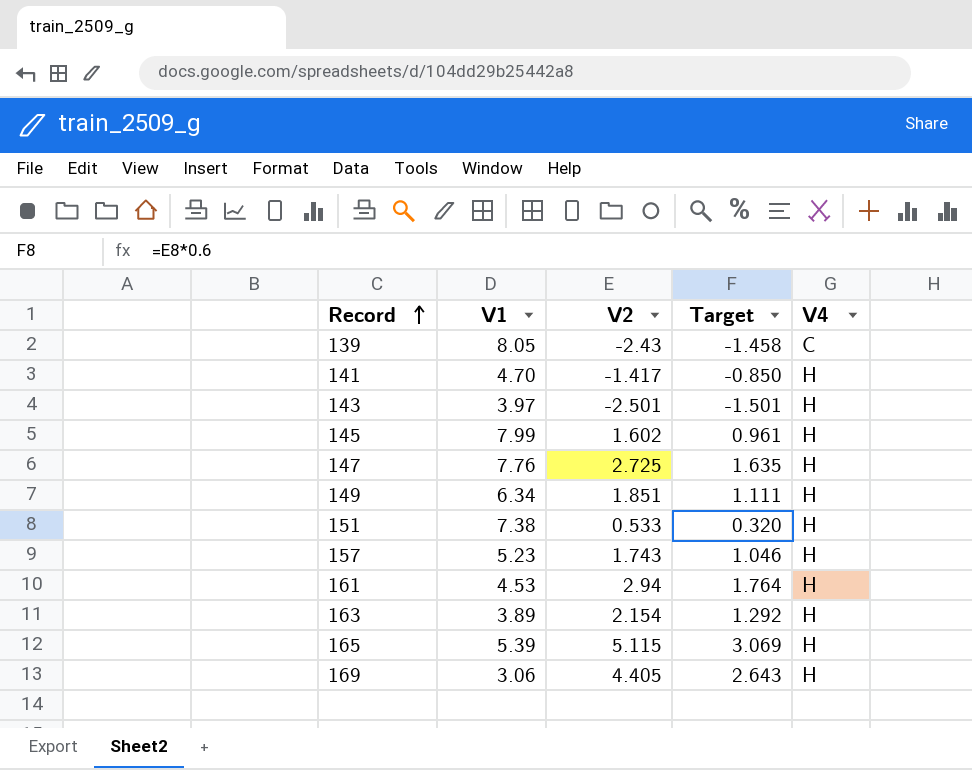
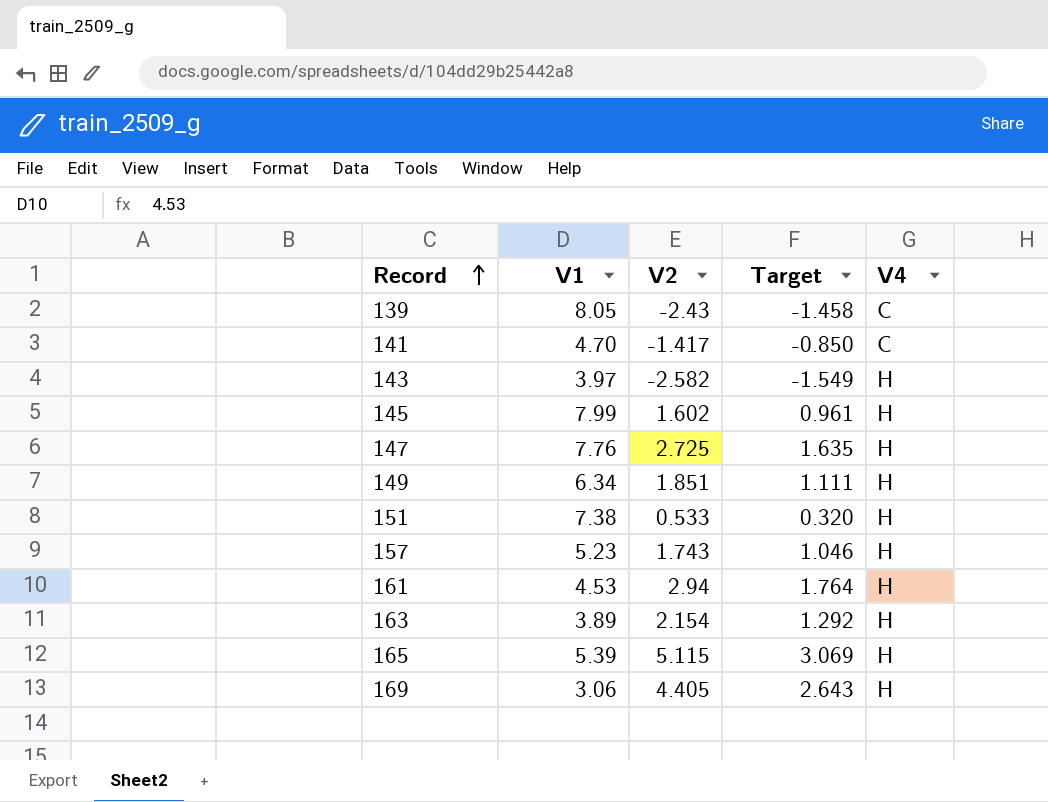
141 | V4: H -> C
143 | V2: -2.501 -> -2.582
143 | Target: -1.501 -> -1.549

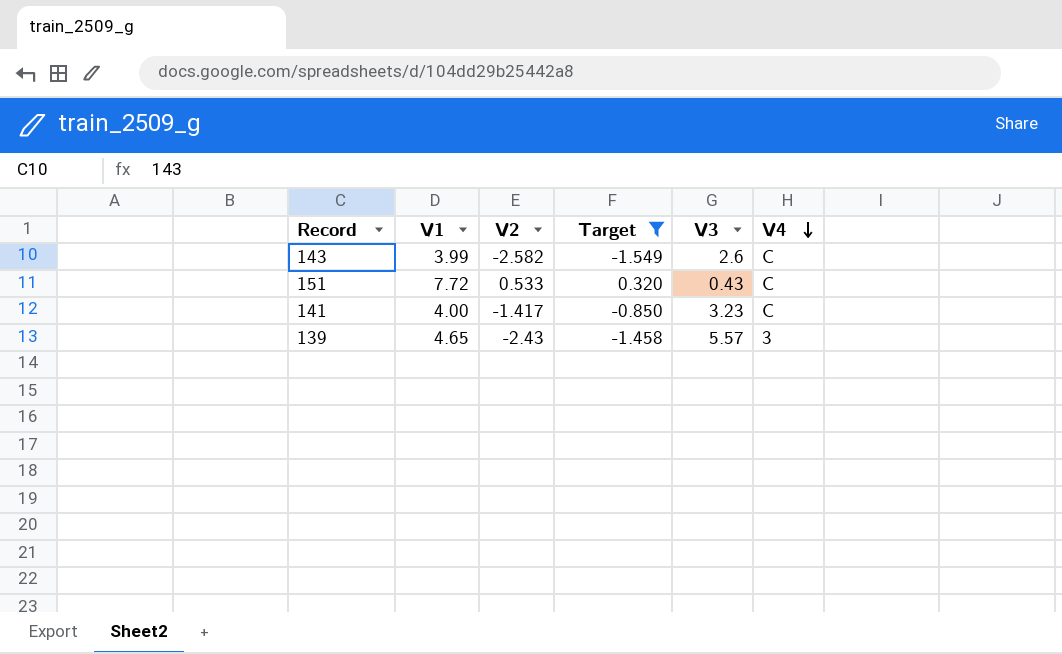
filter: none -> Target <= 0.320
row order: Record ascending -> V4 descending
column V3 | position: none -> 5
143 | V1: 3.97 -> 3.99
143 | V4: H -> C
151 | V1: 7.38 -> 7.72
151 | V4: H -> C
141 | V1: 4.70 -> 4.00
139 | V1: 8.05 -> 4.65
139 | V4: C -> 3

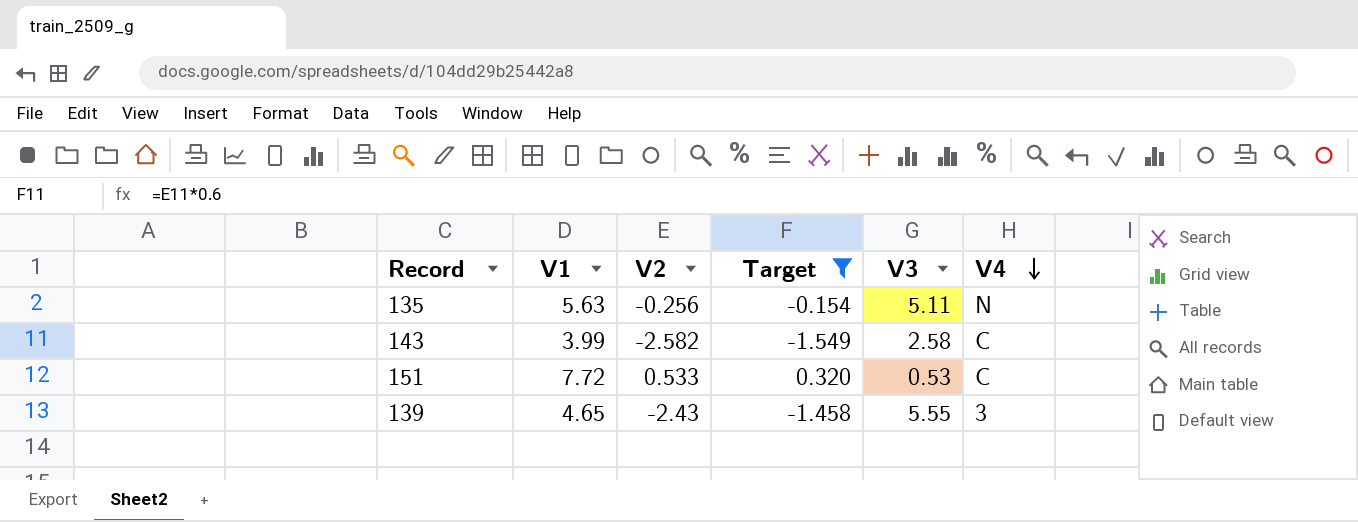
row 141: 4.00 | -1.417 | -0.850 | 3.23 | C -> none
row 135: none -> 5.63 | -0.256 | -0.154 | 5.11 | N
143 | V3: 2.6 -> 2.58
151 | V3: 0.43 -> 0.53
139 | V3: 5.57 -> 5.55

